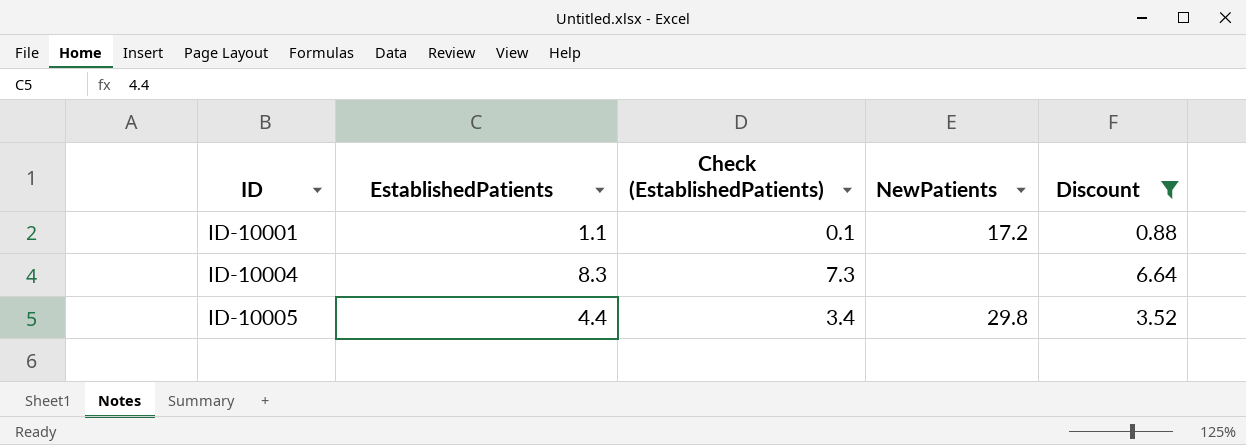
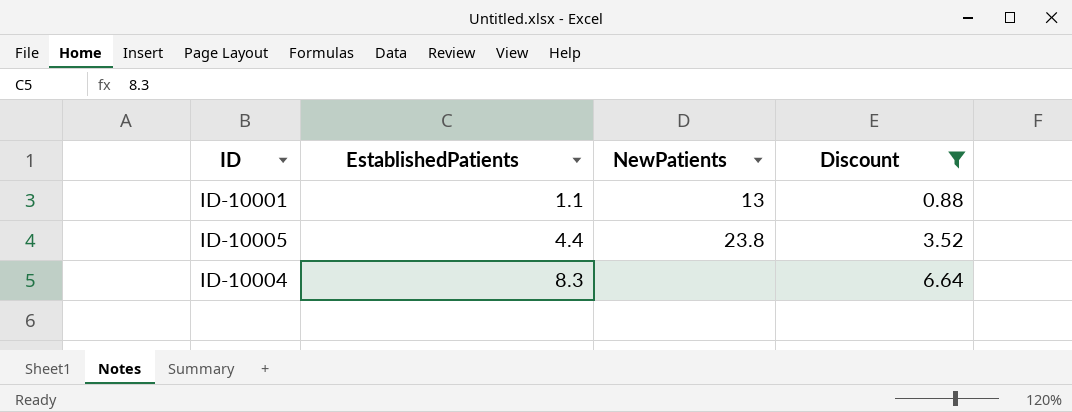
row order: ID ascending -> EstablishedPatients ascending
column Check (EstablishedPatients) | formula: [EstablishedPatients] - 1 -> none
ID-10001 | NewPatients: 17.2 -> 13
ID-10005 | NewPatients: 29.8 -> 23.8

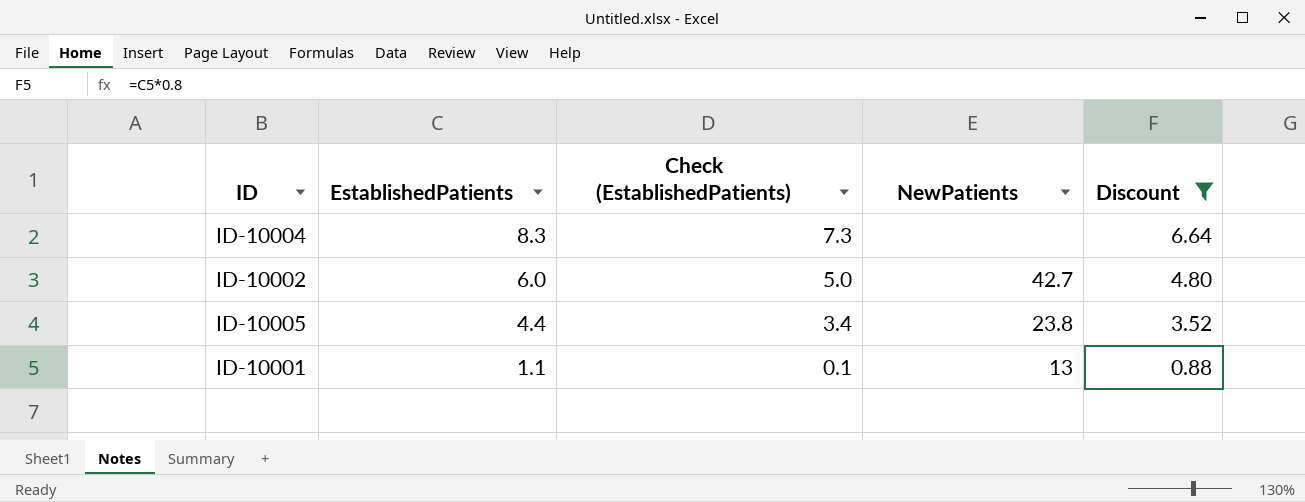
row order: EstablishedPatients ascending -> EstablishedPatients descending
column Check (EstablishedPatients) | formula: none -> [EstablishedPatients] - 1
row ID-10002: none -> 6.0 | 5.0 | 42.7 | 4.80

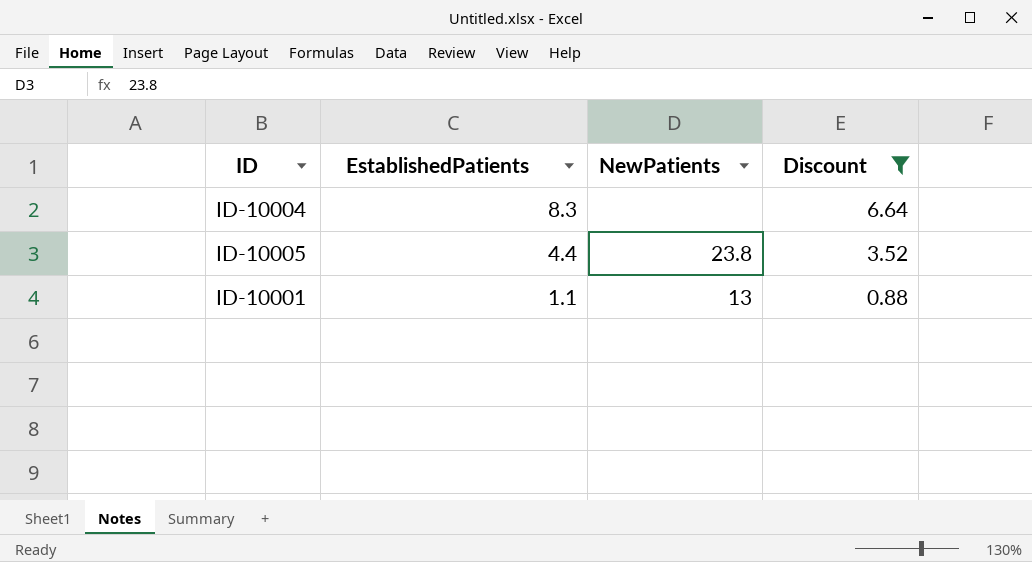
column Check (EstablishedPatients) | formula: [EstablishedPatients] - 1 -> none
row ID-10002: 6.0 | 5.0 | 42.7 | 4.80 -> none

